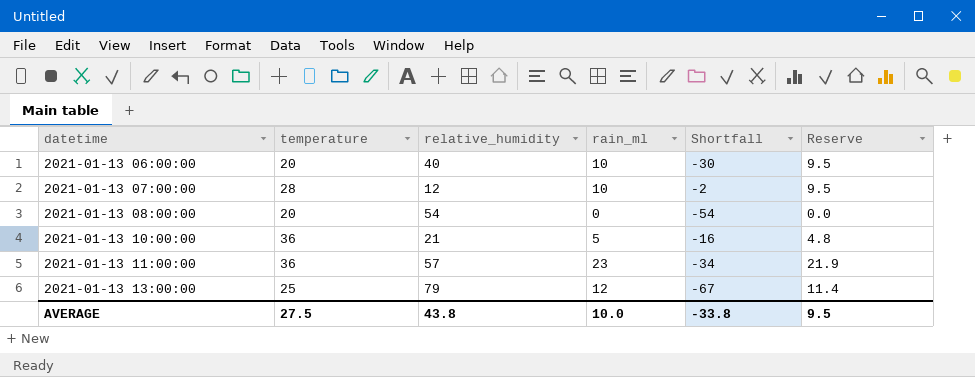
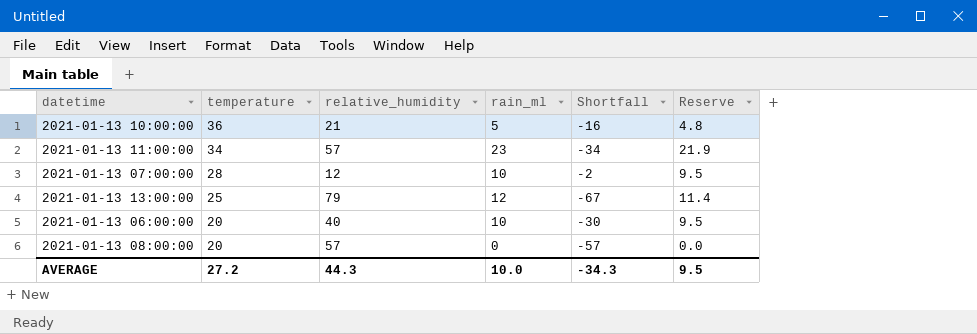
row order: datetime ascending -> temperature descending
2021-01-13 11:00:00 | temperature: 36 -> 34
2021-01-13 08:00:00 | relative_humidity: 54 -> 57
2021-01-13 08:00:00 | Shortfall: -54 -> -57
AVERAGE | temperature: 27.5 -> 27.2
AVERAGE | relative_humidity: 43.8 -> 44.3
AVERAGE | Shortfall: -33.8 -> -34.3

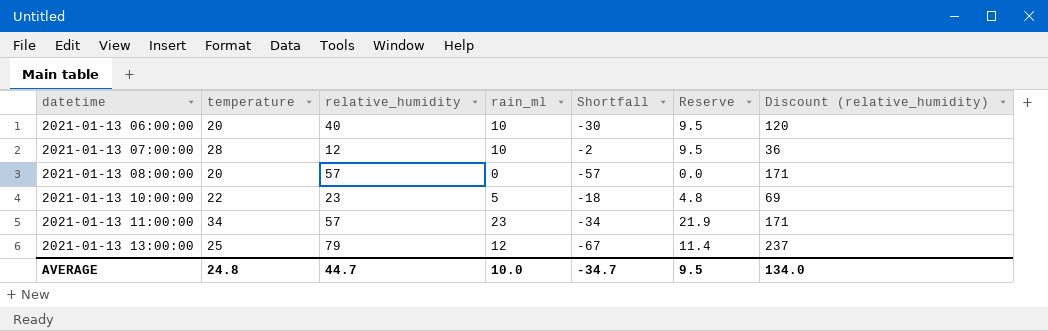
row order: temperature descending -> datetime ascending
column Discount (relative_humidity) | formula: none -> [relative_humidity] * 3
2021-01-13 10:00:00 | temperature: 36 -> 22
2021-01-13 10:00:00 | relative_humidity: 21 -> 23
2021-01-13 10:00:00 | Shortfall: -16 -> -18
AVERAGE | temperature: 27.2 -> 24.8
AVERAGE | relative_humidity: 44.3 -> 44.7
AVERAGE | Shortfall: -34.3 -> -34.7

